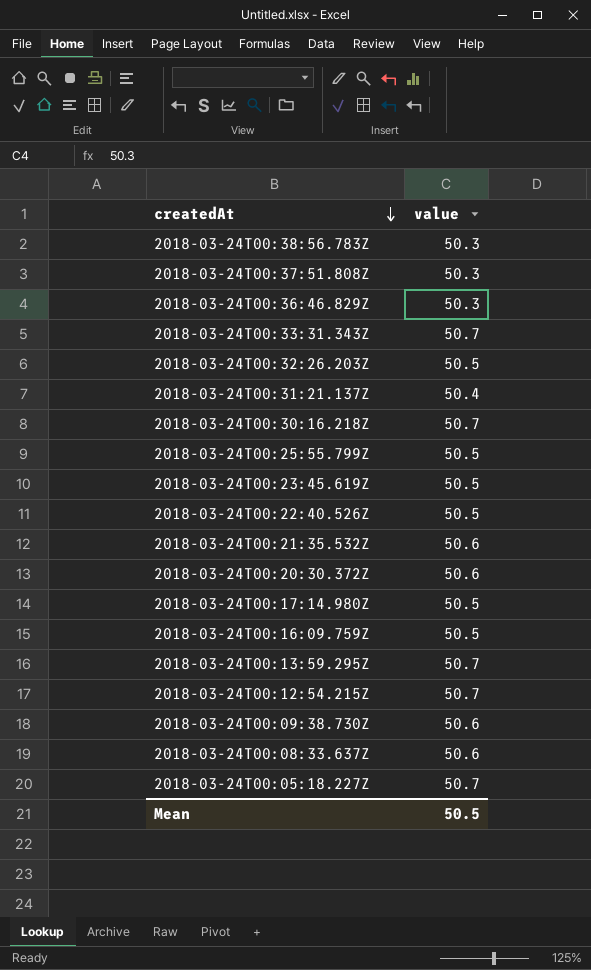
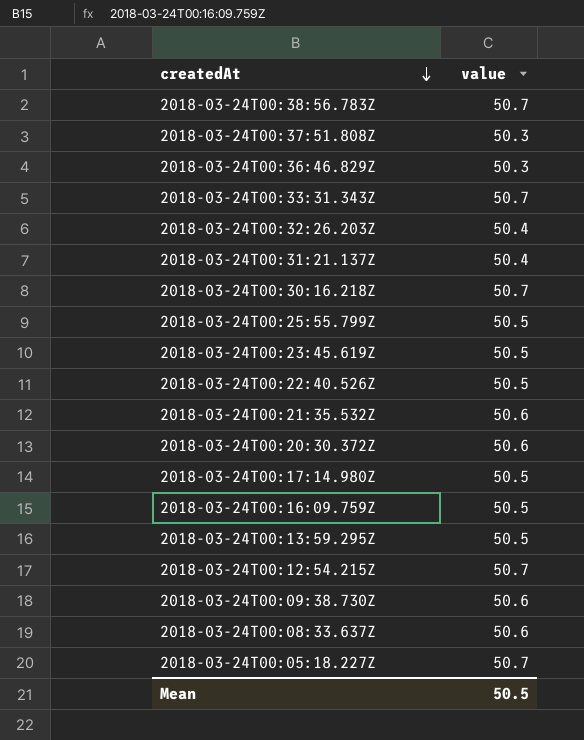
2018-03-24T00:38:56.783Z | value: 50.3 -> 50.7
2018-03-24T00:32:26.203Z | value: 50.5 -> 50.4
2018-03-24T00:13:59.295Z | value: 50.7 -> 50.5

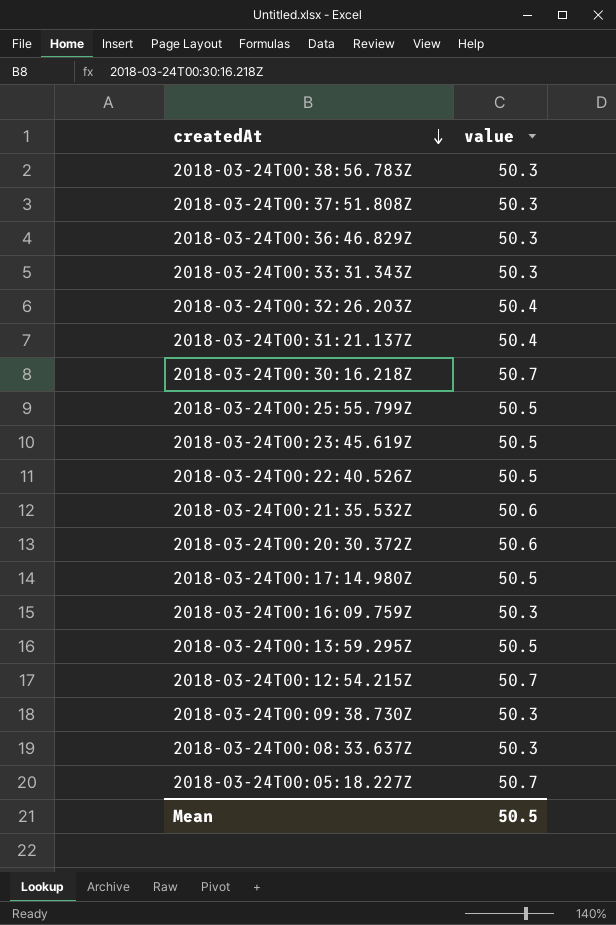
2018-03-24T00:38:56.783Z | value: 50.7 -> 50.3
2018-03-24T00:33:31.343Z | value: 50.7 -> 50.3
2018-03-24T00:16:09.759Z | value: 50.5 -> 50.3
2018-03-24T00:09:38.730Z | value: 50.6 -> 50.3
2018-03-24T00:08:33.637Z | value: 50.6 -> 50.3

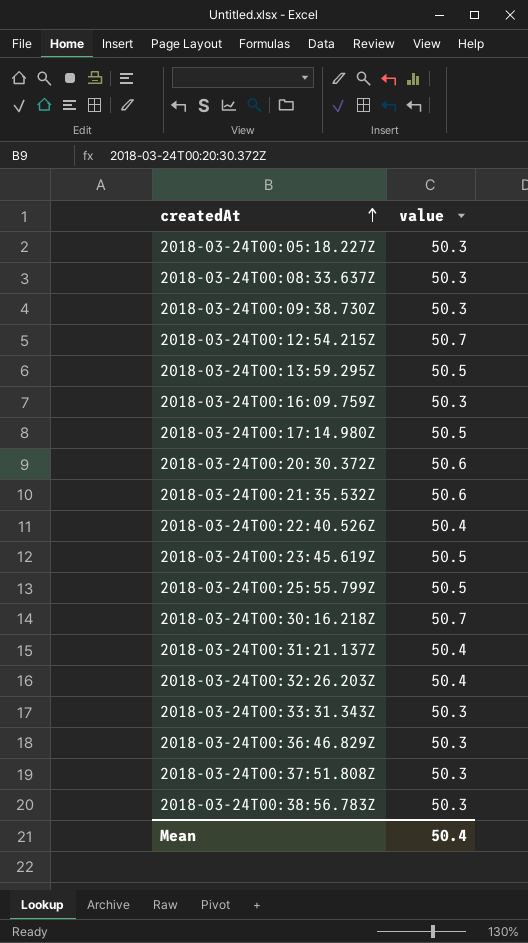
row order: createdAt descending -> createdAt ascending
2018-03-24T00:05:18.227Z | value: 50.7 -> 50.3
2018-03-24T00:22:40.526Z | value: 50.5 -> 50.4
Mean | value: 50.5 -> 50.4

